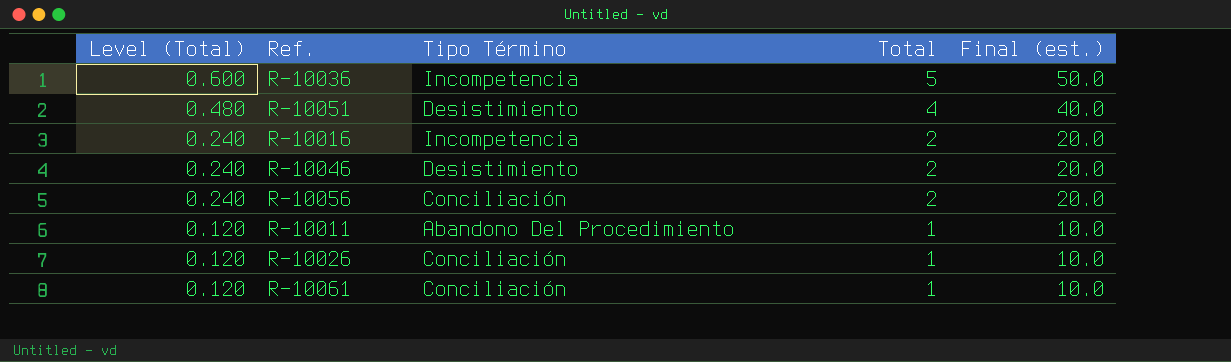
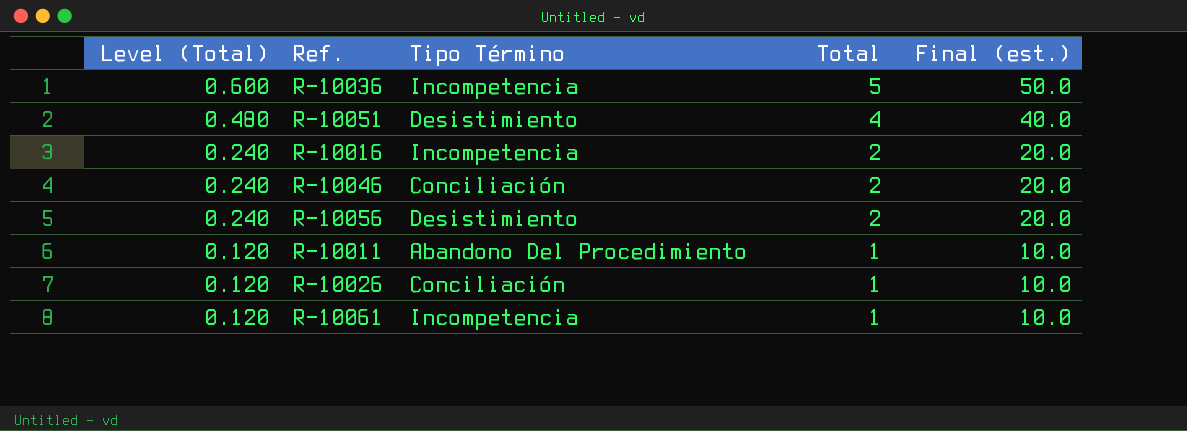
R-10046 | Tipo Término: Desistimiento -> Conciliación
R-10056 | Tipo Término: Conciliación -> Desistimiento
R-10061 | Tipo Término: Conciliación -> Incompetencia

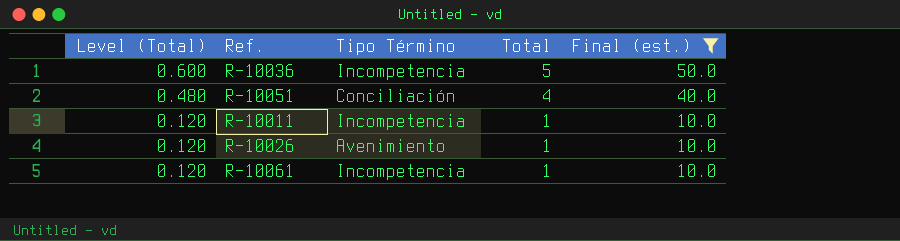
filter: none -> Final (est.) != 20.0
R-10051 | Tipo Término: Desistimiento -> Conciliación
R-10011 | Tipo Término: Abandono Del Procedimiento -> Incompetencia
R-10026 | Tipo Término: Conciliación -> Avenimiento

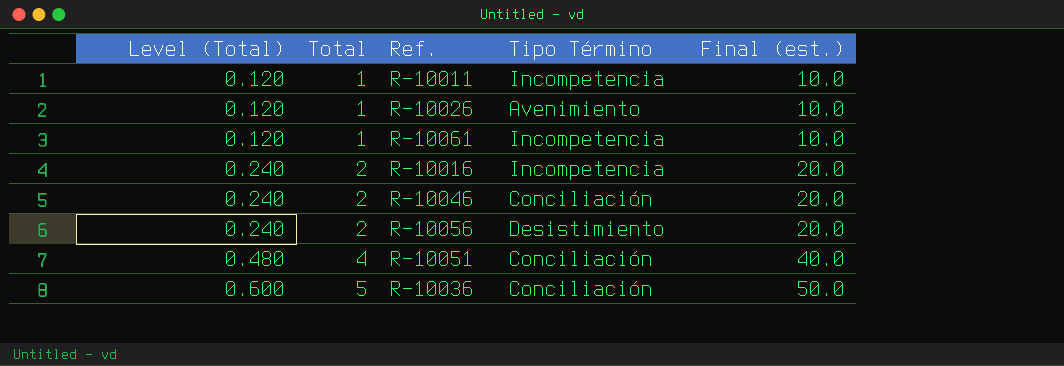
filter: Final (est.) != 20.0 -> none
row order: Level (Total) descending -> Level (Total) ascending
column Total | position: 4 -> 2
R-10036 | Tipo Término: Incompetencia -> Conciliación

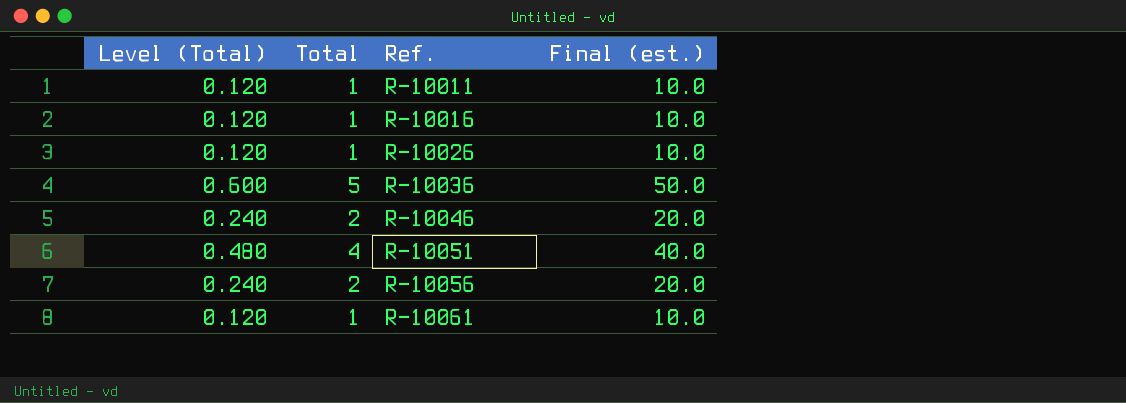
row order: Level (Total) ascending -> Ref. ascending
column Tipo Término | position: 4 -> none
R-10016 | Level (Total): 0.240 -> 0.120
R-10016 | Total: 2 -> 1
R-10016 | Final (est.): 20.0 -> 10.0

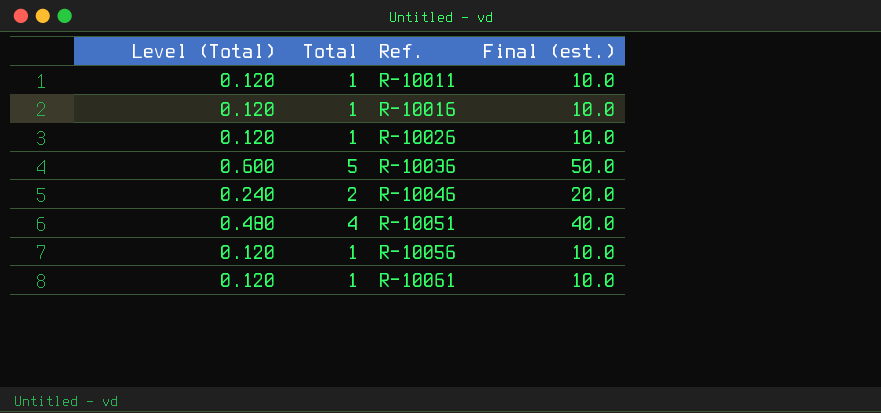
R-10056 | Level (Total): 0.240 -> 0.120
R-10056 | Total: 2 -> 1
R-10056 | Final (est.): 20.0 -> 10.0

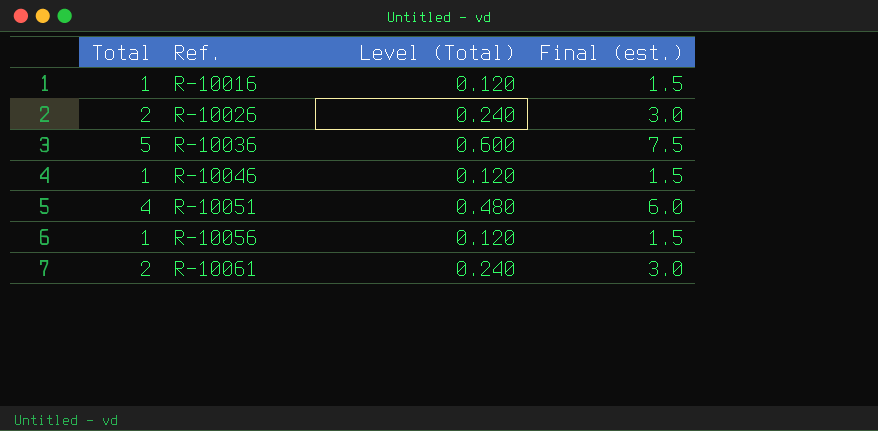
column Level (Total) | position: 1 -> 3
column Final (est.) | formula: [Total] * 10 -> [Total] * 1.5
row R-10011: 0.120 | 1 | 10.0 -> none
R-10026 | Total: 1 -> 2
R-10026 | Level (Total): 0.120 -> 0.240
R-10046 | Total: 2 -> 1
R-10046 | Level (Total): 0.240 -> 0.120
R-10061 | Total: 1 -> 2
R-10061 | Level (Total): 0.120 -> 0.240

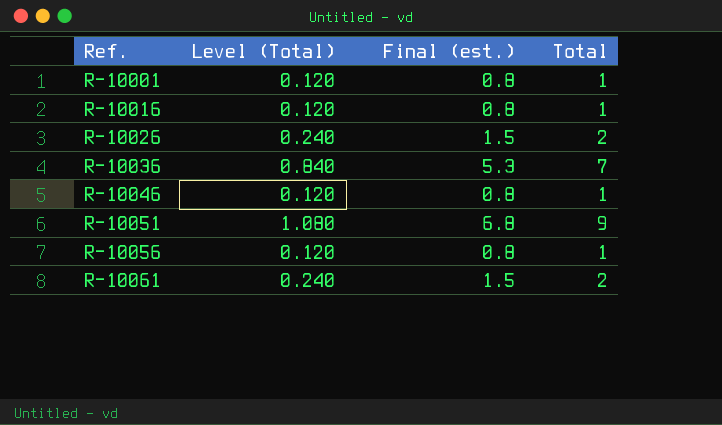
column Final (est.) | formula: [Total] * 1.5 -> [Total] * 0.75
column Total | position: 1 -> 4
row R-10001: none -> 0.120 | 0.8 | 1
R-10036 | Level (Total): 0.600 -> 0.840
R-10036 | Total: 5 -> 7
R-10051 | Level (Total): 0.480 -> 1.080
R-10051 | Total: 4 -> 9

